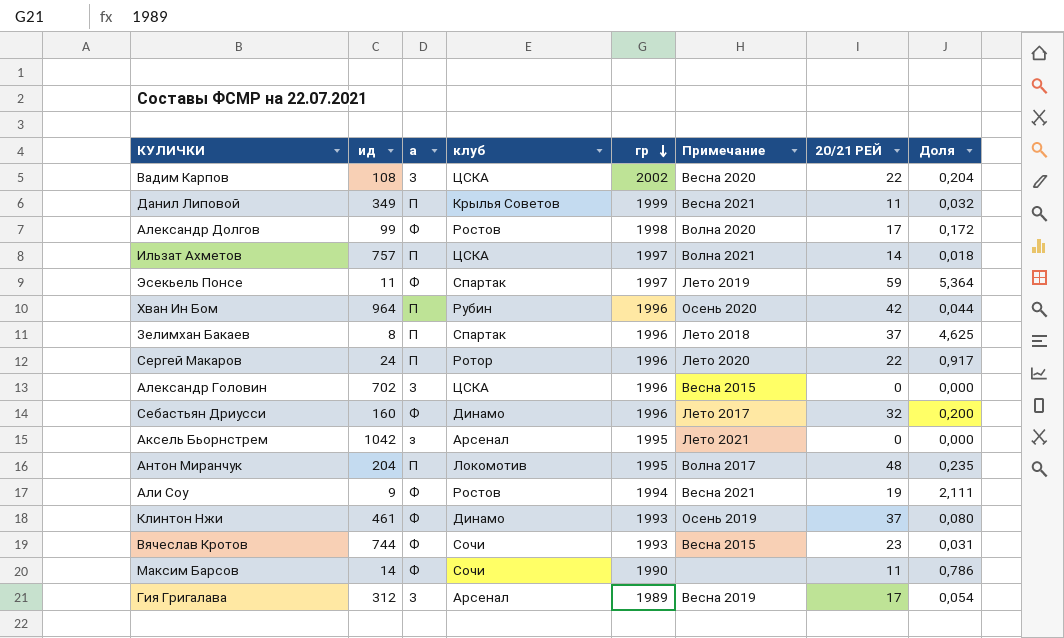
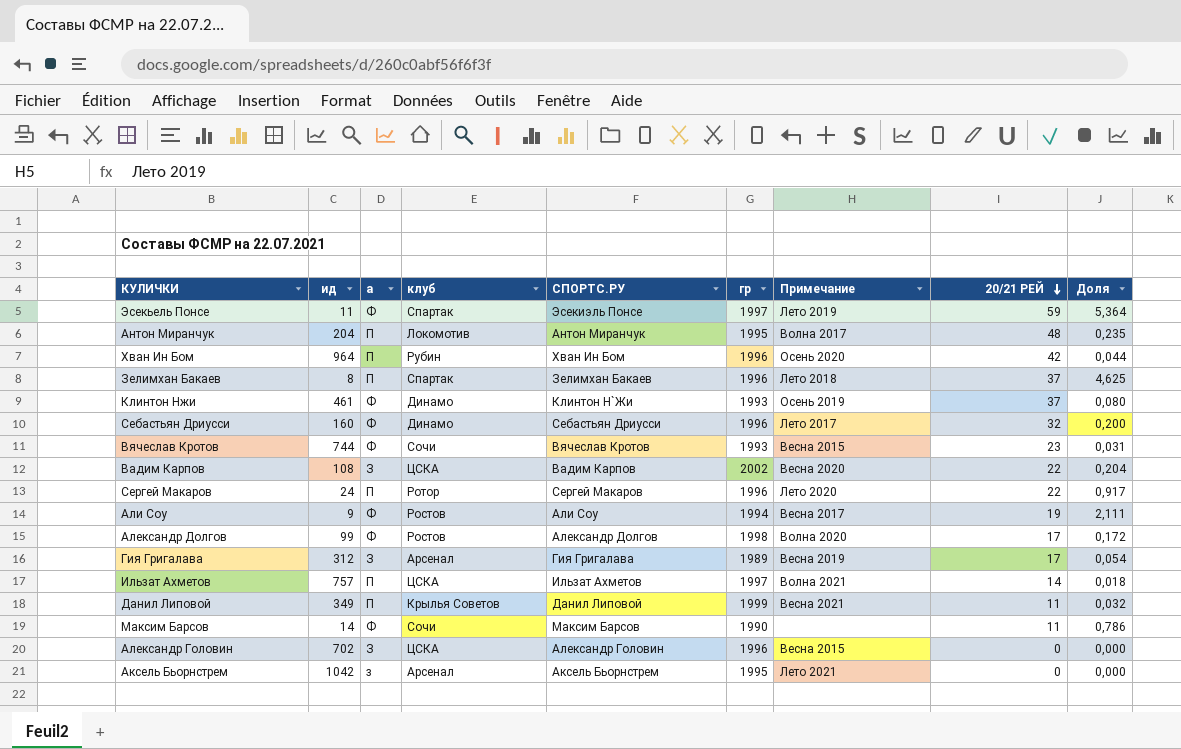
row order: гр descending -> 20/21 РЕЙ descending
column СПОРТС.РУ | position: none -> 5
Али Соу | Примечание: Весна 2021 -> Весна 2017

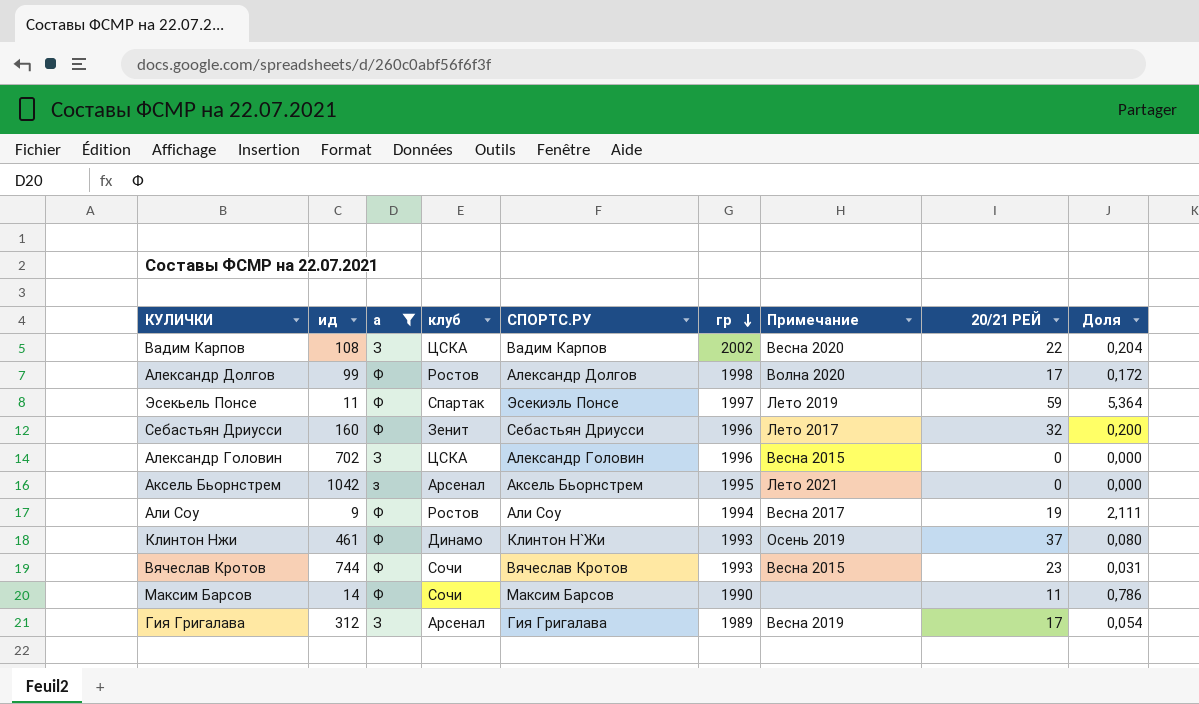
filter: none -> а != П
row order: 20/21 РЕЙ descending -> гр descending
Себастьян Дриусси | клуб: Динамо -> Зенит

